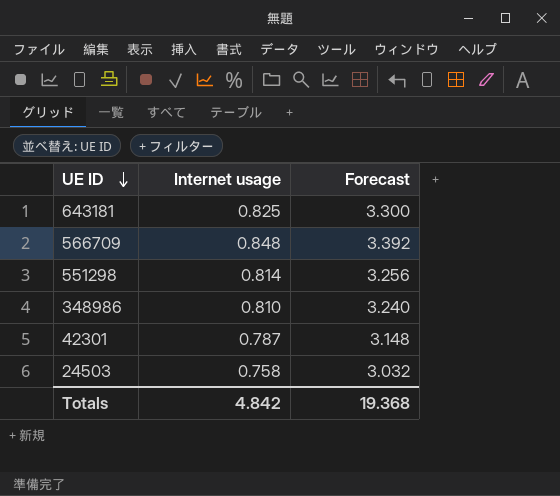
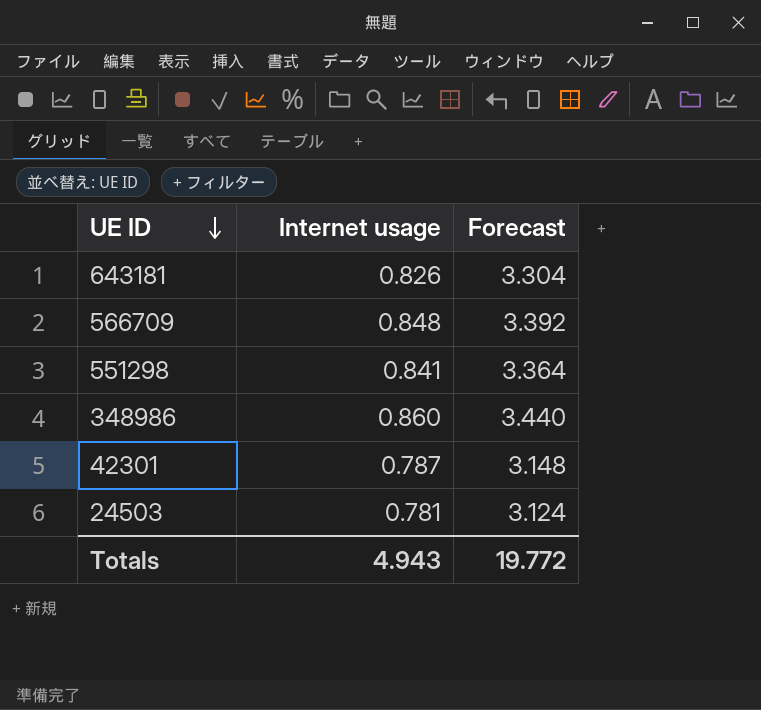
643181 | Internet usage: 0.825 -> 0.826
643181 | Forecast: 3.300 -> 3.304
551298 | Internet usage: 0.814 -> 0.841
551298 | Forecast: 3.256 -> 3.364
348986 | Internet usage: 0.810 -> 0.860
348986 | Forecast: 3.240 -> 3.440
24503 | Internet usage: 0.758 -> 0.781
24503 | Forecast: 3.032 -> 3.124
Totals | Internet usage: 4.842 -> 4.943
Totals | Forecast: 19.368 -> 19.772

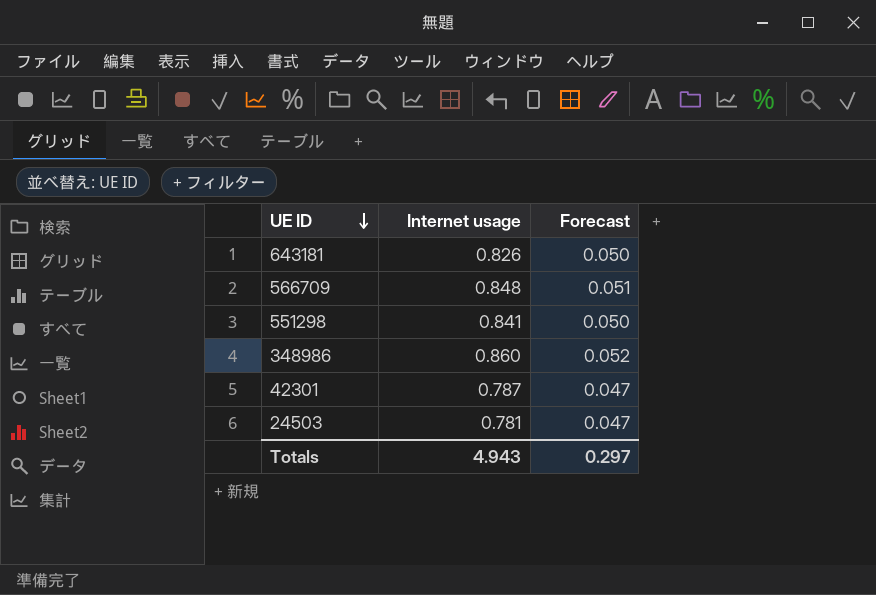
column Forecast | formula: [Internet usage] * 4 -> [Internet usage] * 0.06
Totals | Forecast: 19.772 -> 0.297

